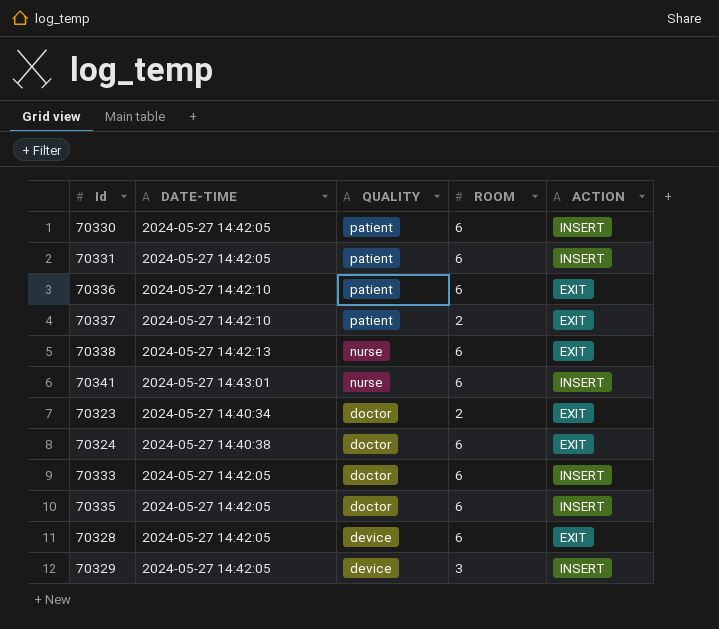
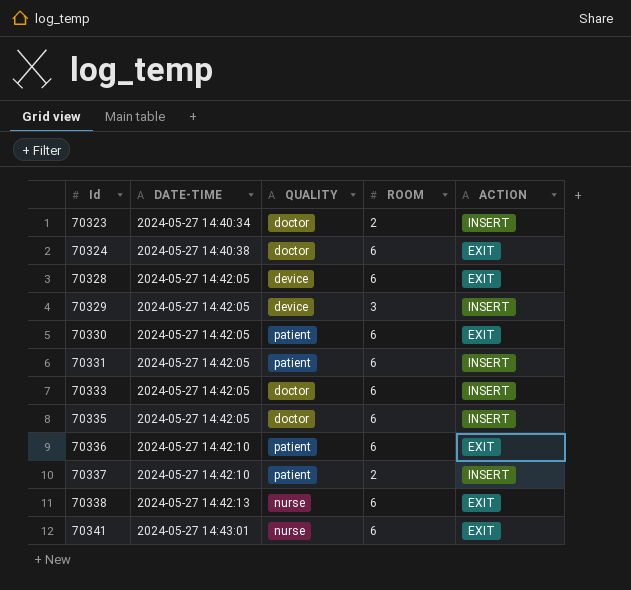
row order: QUALITY descending -> Id ascending
70323 | ACTION: EXIT -> INSERT
70330 | ACTION: INSERT -> EXIT
70337 | ACTION: EXIT -> INSERT
70341 | ACTION: INSERT -> EXIT

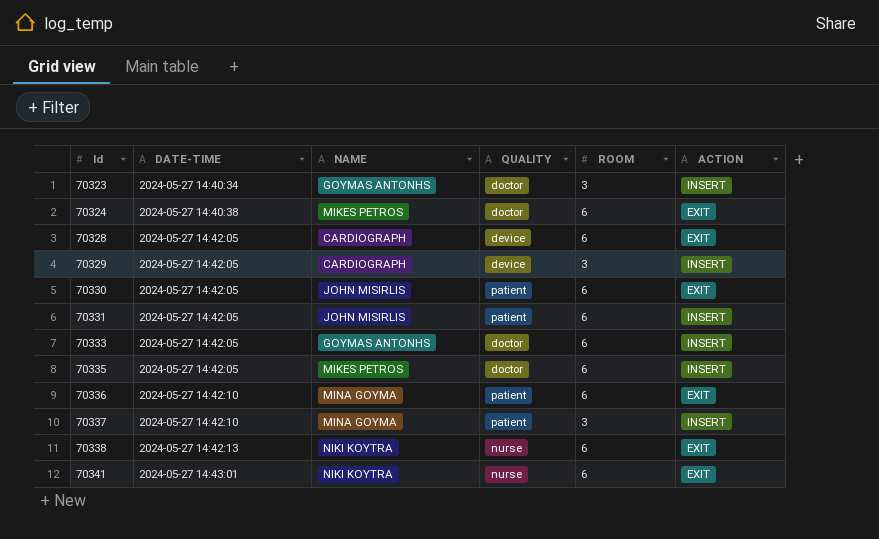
column NAME | position: none -> 3
70323 | ROOM: 2 -> 3
70337 | ROOM: 2 -> 3

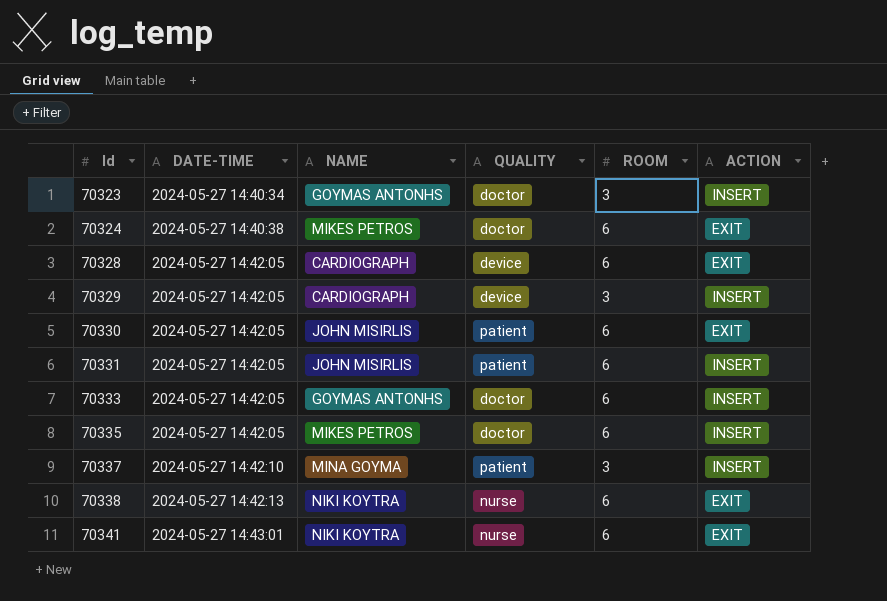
row 70336: 2024-05-27 14:42:10 | MINA GOYMA | patient | 6 | EXIT -> none

